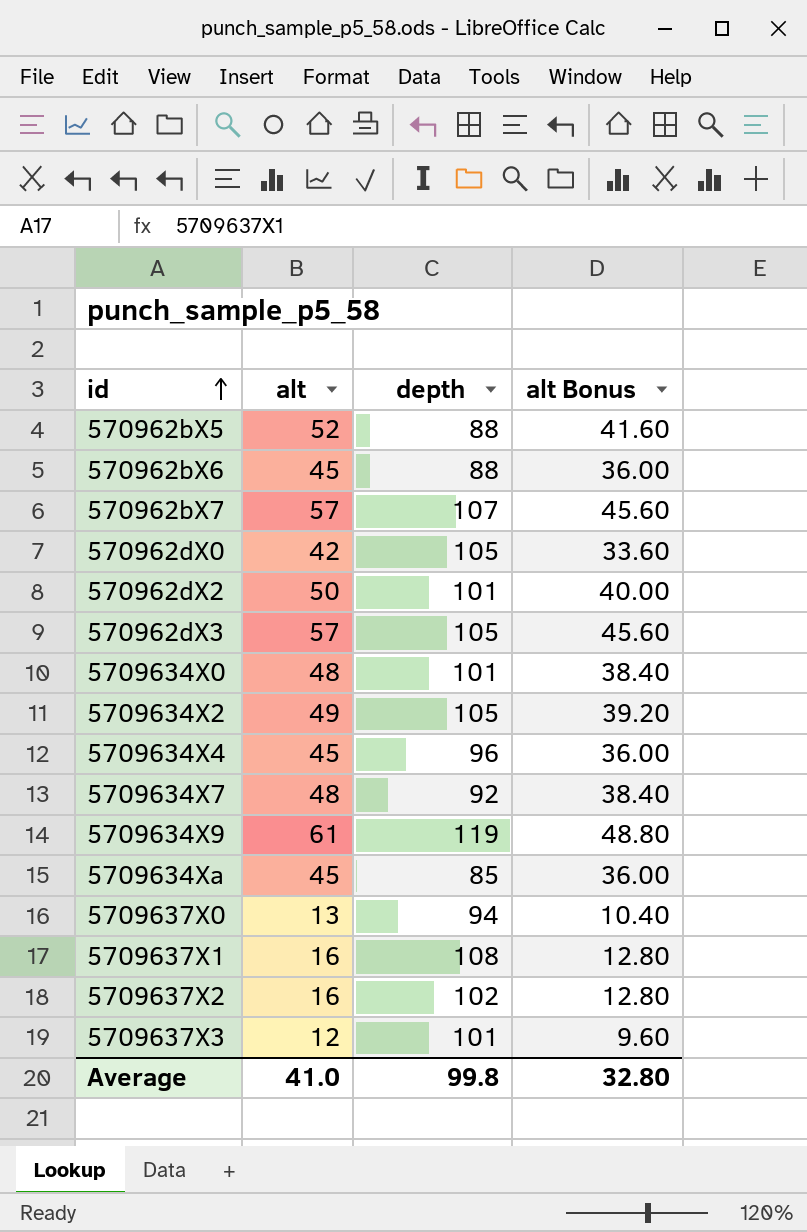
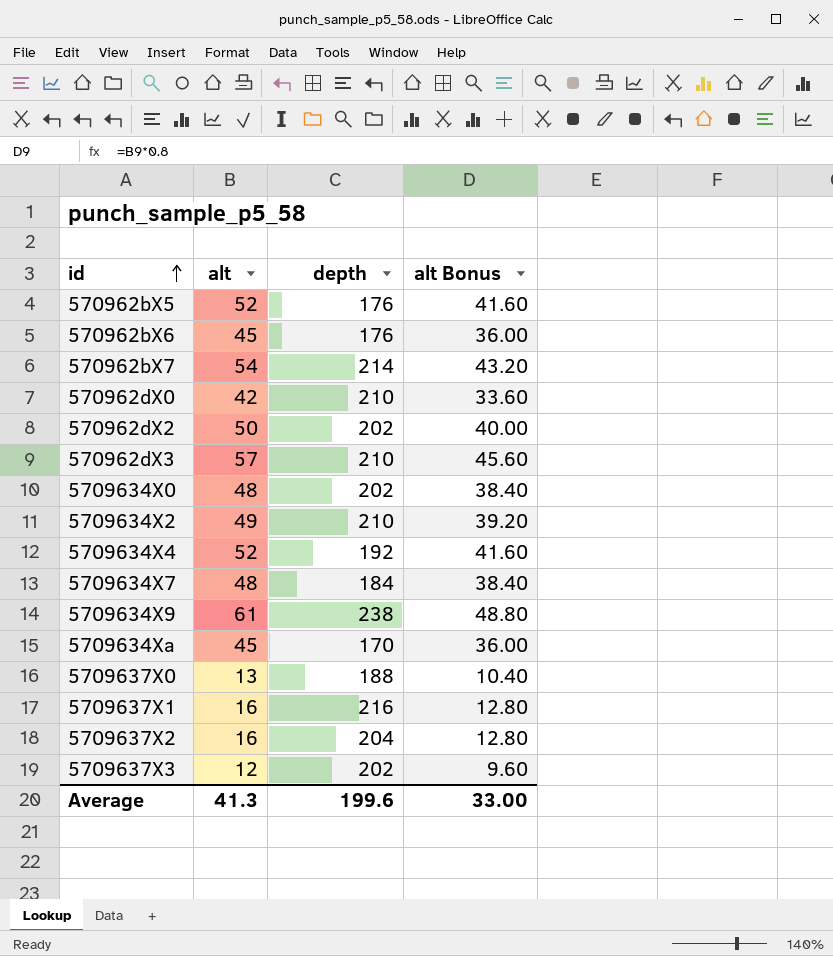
570962bX5 | depth: 88 -> 176
570962bX6 | depth: 88 -> 176
570962bX7 | alt: 57 -> 54
570962bX7 | depth: 107 -> 214
570962bX7 | alt Bonus: 45.60 -> 43.20
570962dX0 | depth: 105 -> 210
570962dX2 | depth: 101 -> 202
570962dX3 | depth: 105 -> 210
5709634X0 | depth: 101 -> 202
5709634X2 | depth: 105 -> 210
5709634X4 | alt: 45 -> 52
5709634X4 | depth: 96 -> 192
5709634X4 | alt Bonus: 36.00 -> 41.60
5709634X7 | depth: 92 -> 184
5709634X9 | depth: 119 -> 238
5709634Xa | depth: 85 -> 170
5709637X0 | depth: 94 -> 188
5709637X1 | depth: 108 -> 216
5709637X2 | depth: 102 -> 204
5709637X3 | depth: 101 -> 202
Average | alt: 41.0 -> 41.3
Average | depth: 99.8 -> 199.6
Average | alt Bonus: 32.80 -> 33.00

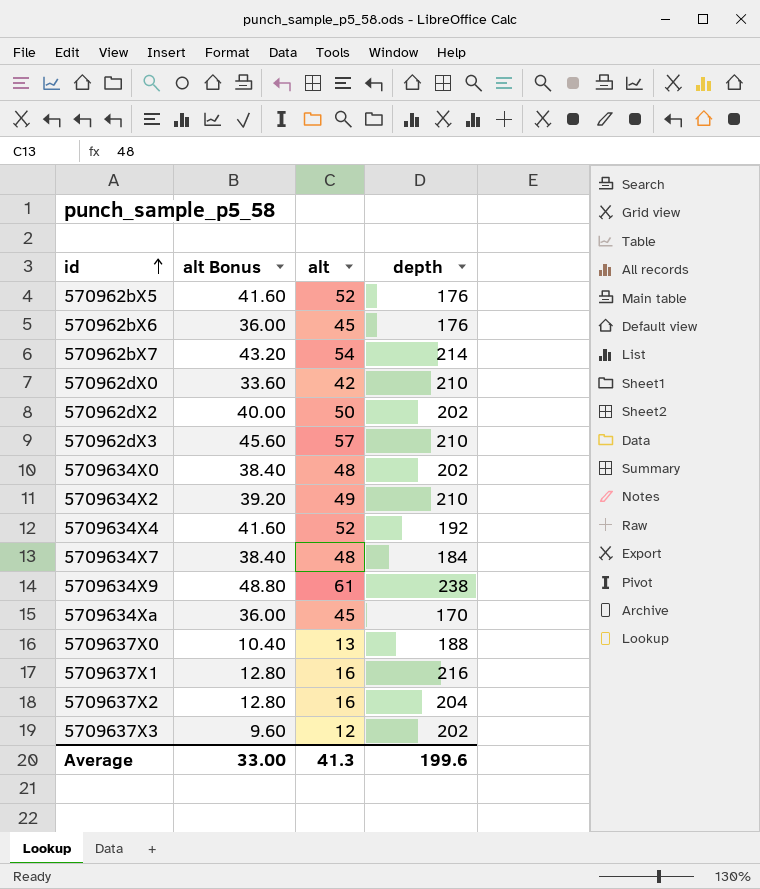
column alt Bonus | position: 4 -> 2

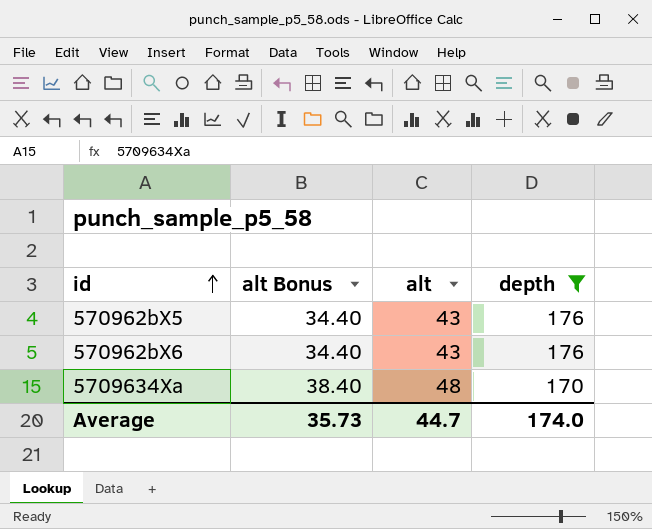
filter: none -> depth <= 176
570962bX5 | alt Bonus: 41.60 -> 34.40
570962bX5 | alt: 52 -> 43
570962bX6 | alt Bonus: 36.00 -> 34.40
570962bX6 | alt: 45 -> 43
5709634Xa | alt Bonus: 36.00 -> 38.40
5709634Xa | alt: 45 -> 48
Average | alt Bonus: 33.00 -> 35.73
Average | alt: 41.3 -> 44.7
Average | depth: 199.6 -> 174.0

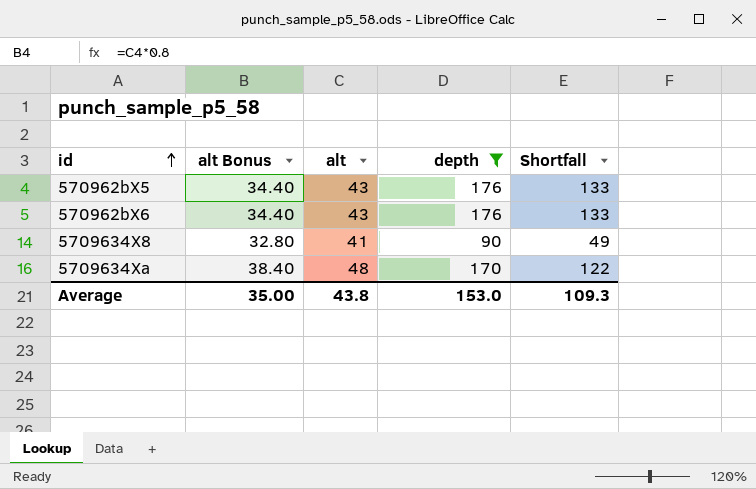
column Shortfall | formula: none -> [depth] - [alt]
row 5709634X8: none -> 32.80 | 41 | 90 | 49
Average | alt Bonus: 35.73 -> 35.00
Average | alt: 44.7 -> 43.8
Average | depth: 174.0 -> 153.0

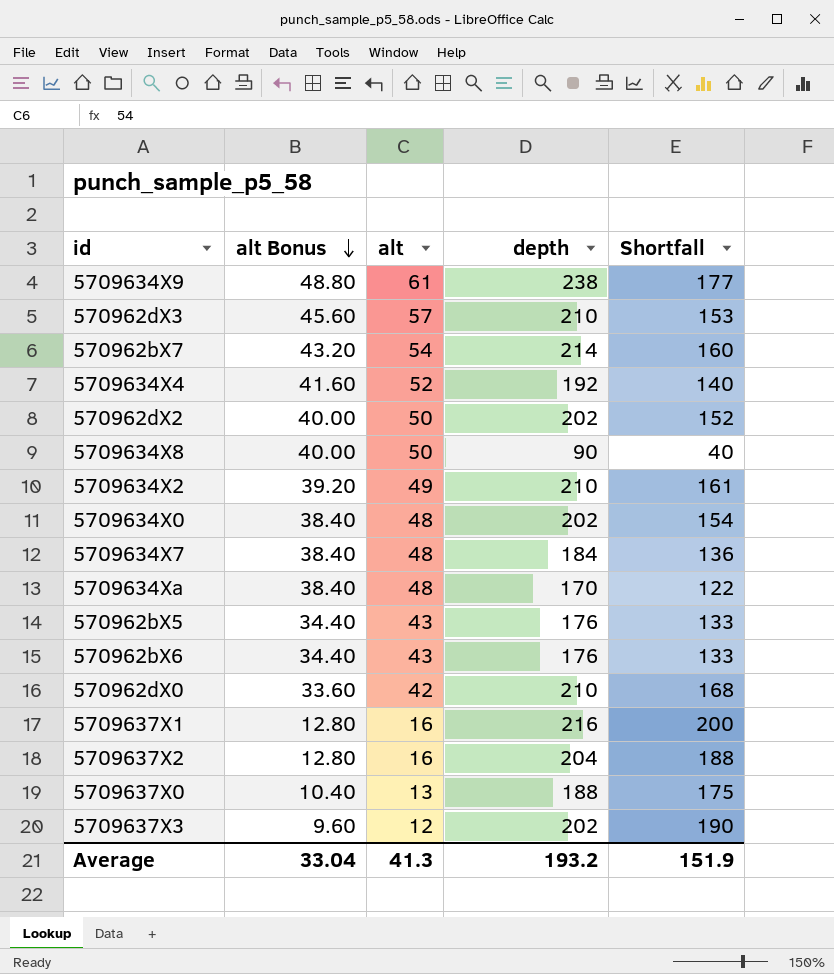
filter: depth <= 176 -> none
row order: id ascending -> alt Bonus descending
5709634X8 | alt Bonus: 32.80 -> 40.00
5709634X8 | alt: 41 -> 50
5709634X8 | Shortfall: 49 -> 40
Average | alt Bonus: 35.00 -> 33.04
Average | alt: 43.8 -> 41.3
Average | depth: 153.0 -> 193.2
Average | Shortfall: 109.3 -> 151.9

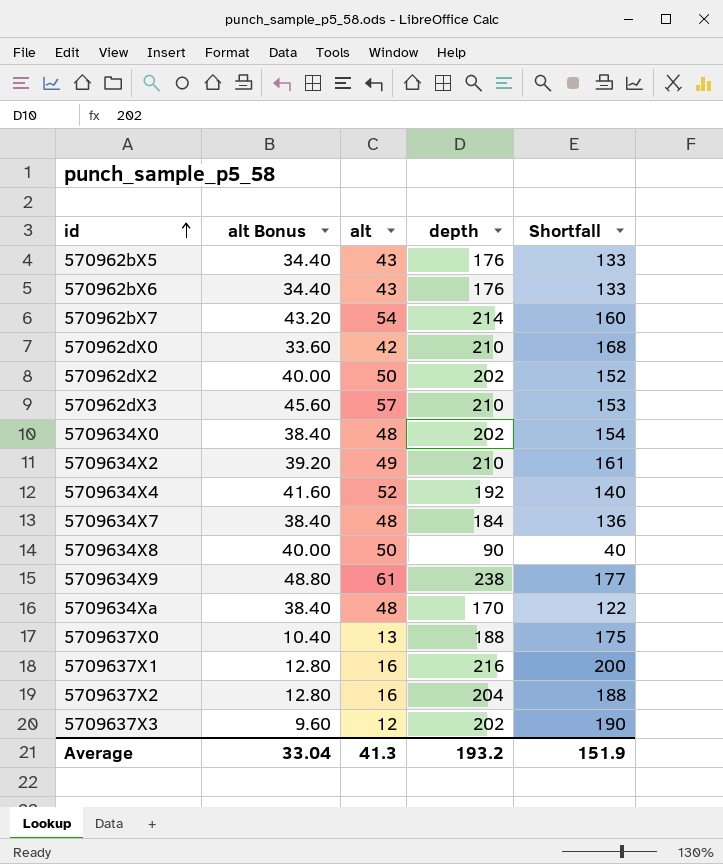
row order: alt Bonus descending -> id ascending

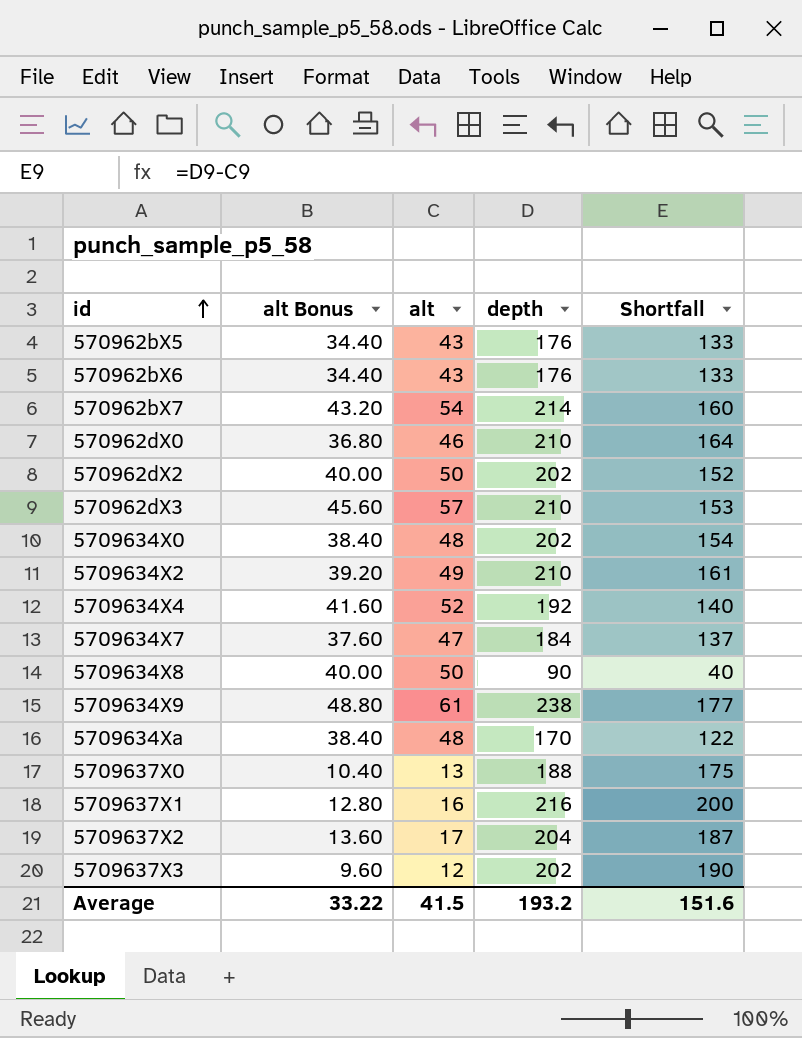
570962dX0 | alt Bonus: 33.60 -> 36.80
570962dX0 | alt: 42 -> 46
570962dX0 | Shortfall: 168 -> 164
5709634X7 | alt Bonus: 38.40 -> 37.60
5709634X7 | alt: 48 -> 47
5709634X7 | Shortfall: 136 -> 137
5709637X2 | alt Bonus: 12.80 -> 13.60
5709637X2 | alt: 16 -> 17
5709637X2 | Shortfall: 188 -> 187
Average | alt Bonus: 33.04 -> 33.22
Average | alt: 41.3 -> 41.5
Average | Shortfall: 151.9 -> 151.6

